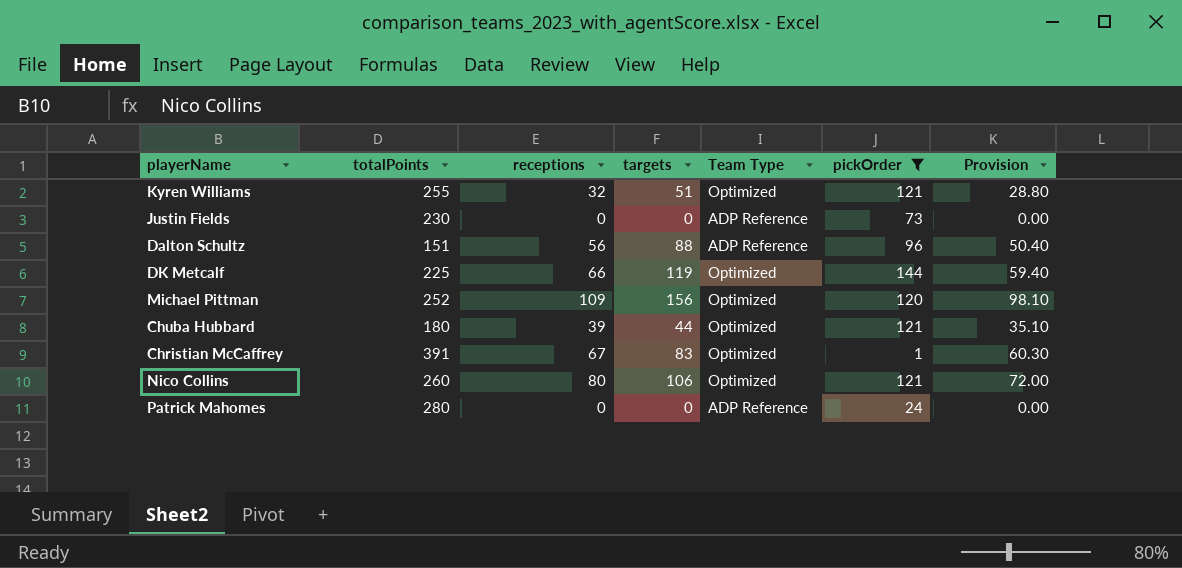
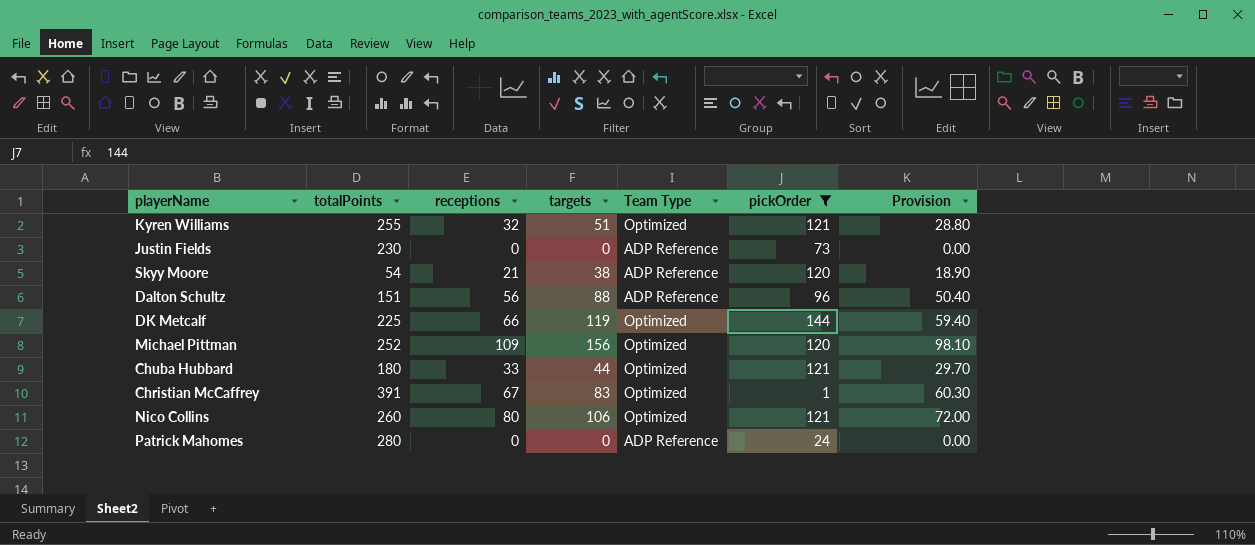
row Skyy Moore: none -> 54 | 21 | 38 | ADP Reference | 120 | 18.90
Chuba Hubbard | receptions: 39 -> 33
Chuba Hubbard | Provision: 35.10 -> 29.70

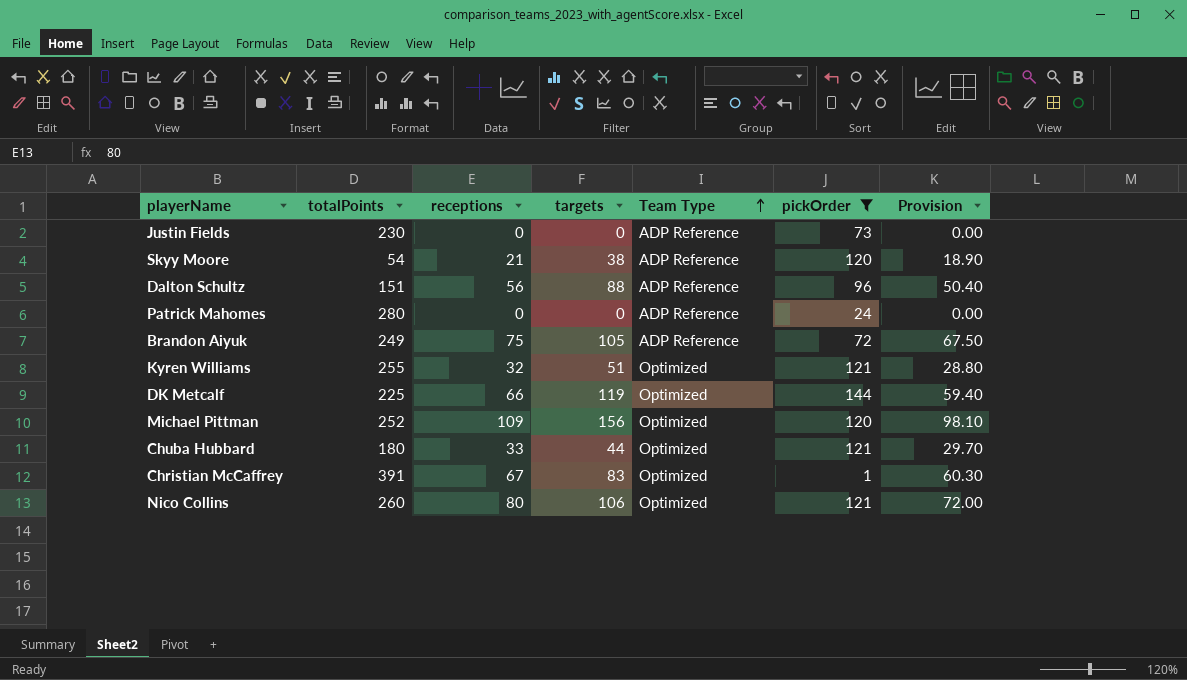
row order: none -> Team Type ascending
row Brandon Aiyuk: none -> 249 | 75 | 105 | ADP Reference | 72 | 67.50

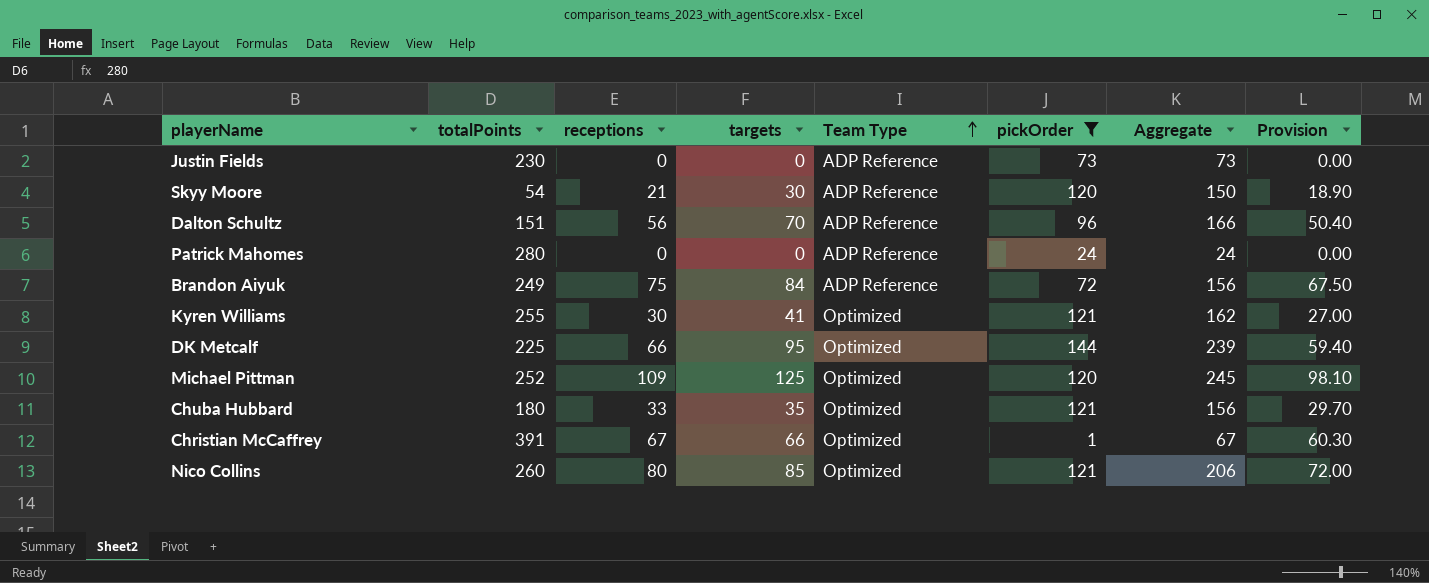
column Aggregate | formula: none -> [targets] + [pickOrder]
Skyy Moore | targets: 38 -> 30
Dalton Schultz | targets: 88 -> 70
Brandon Aiyuk | targets: 105 -> 84
Kyren Williams | receptions: 32 -> 30
Kyren Williams | targets: 51 -> 41
Kyren Williams | Provision: 28.80 -> 27.00
DK Metcalf | targets: 119 -> 95
Michael Pittman | targets: 156 -> 125
Chuba Hubbard | targets: 44 -> 35
Christian McCaffrey | targets: 83 -> 66
Nico Collins | targets: 106 -> 85

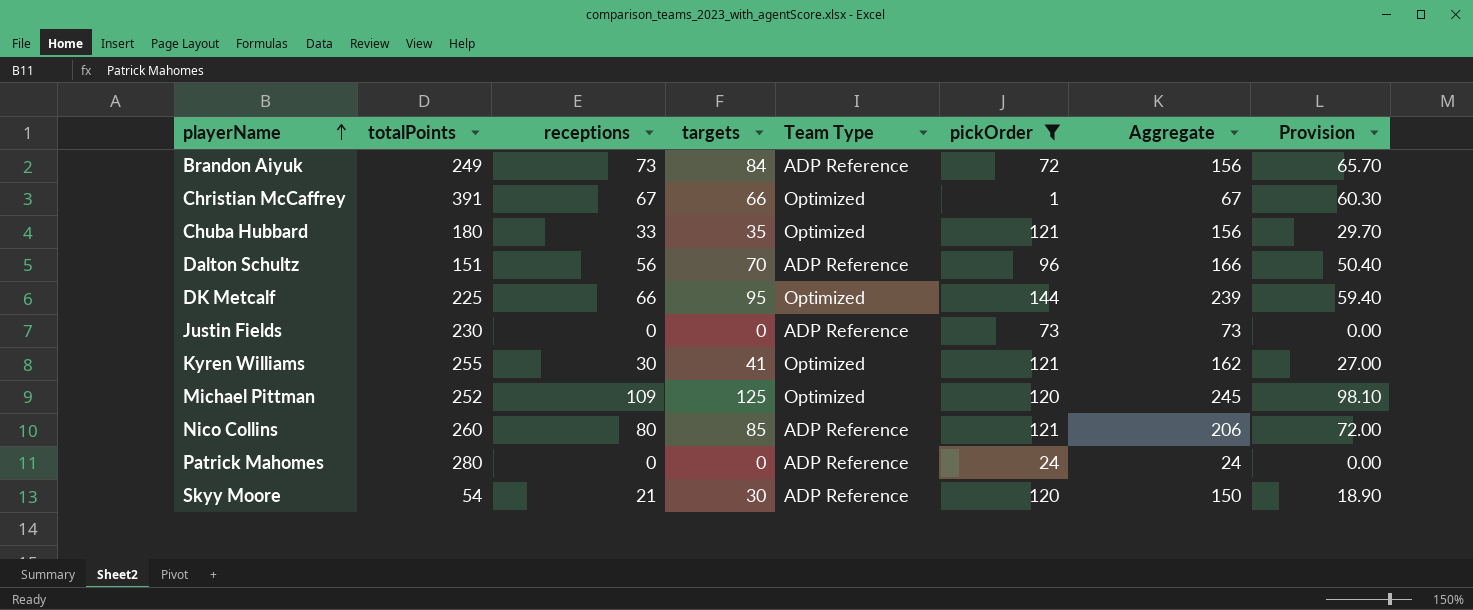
row order: Team Type ascending -> playerName ascending
Brandon Aiyuk | receptions: 75 -> 73
Brandon Aiyuk | Provision: 67.50 -> 65.70
Nico Collins | Team Type: Optimized -> ADP Reference

